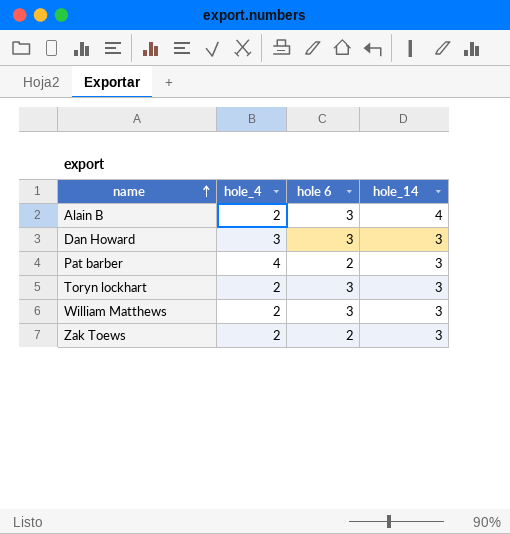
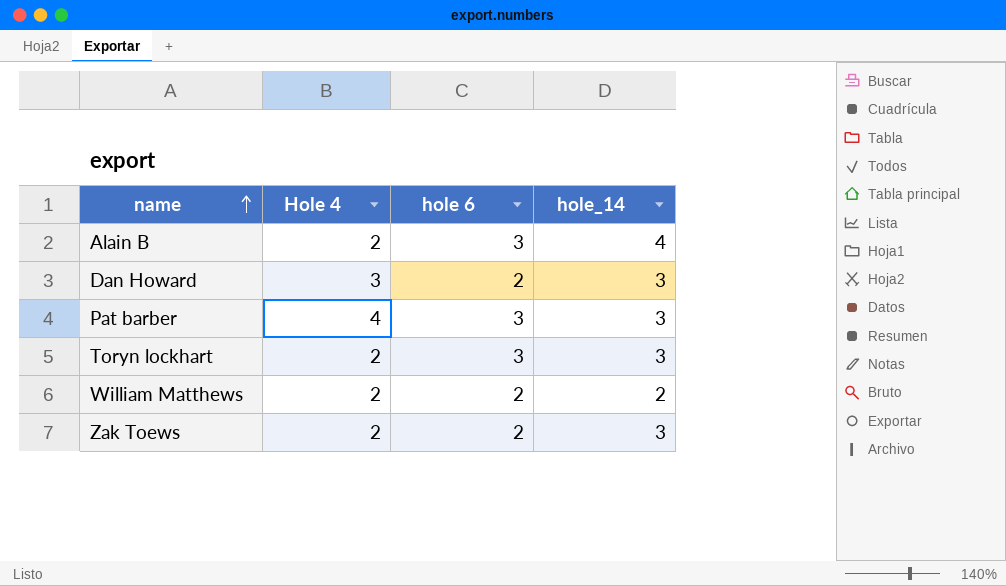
column name: hole_4 -> Hole 4
Dan Howard | hole 6: 3 -> 2
Pat barber | hole 6: 2 -> 3
William Matthews | hole 6: 3 -> 2
William Matthews | hole_14: 3 -> 2

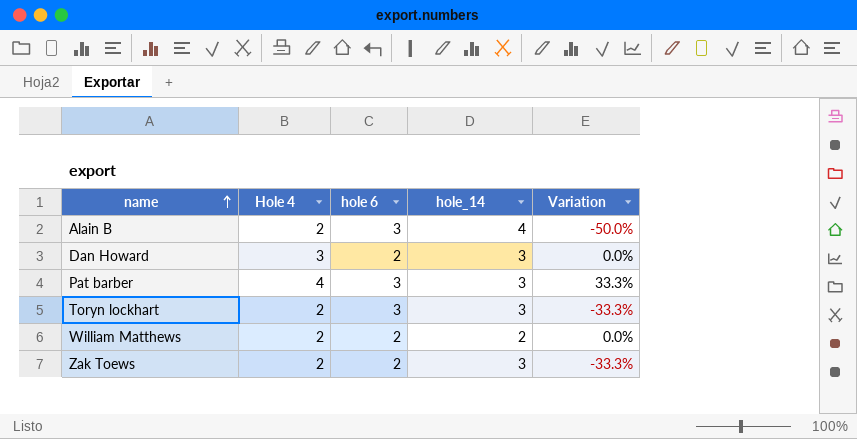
column Variation | formula: none -> ([Hole 4] - [hole_14]) / [hole_14]

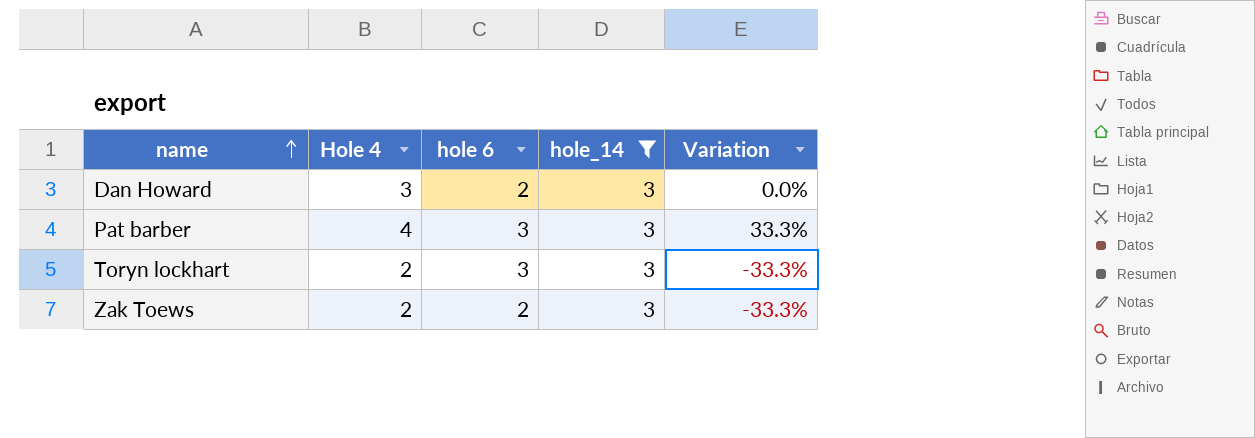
filter: none -> hole_14 = 3

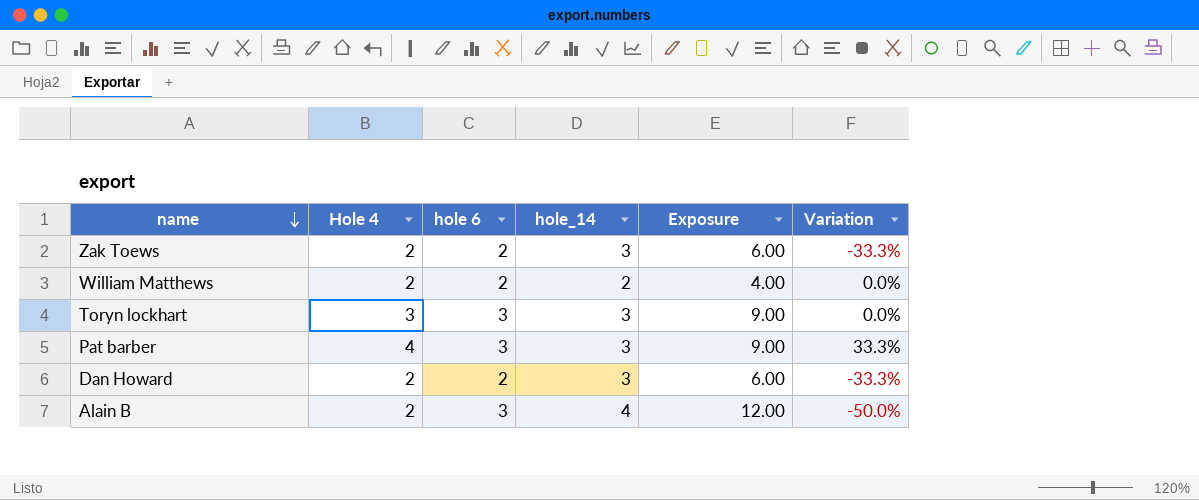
filter: hole_14 = 3 -> none
row order: name ascending -> name descending
column Exposure | formula: none -> [hole 6] * [hole_14]
Toryn lockhart | Hole 4: 2 -> 3
Toryn lockhart | Variation: -33.3% -> 0.0%
Dan Howard | Hole 4: 3 -> 2
Dan Howard | Variation: 0.0% -> -33.3%

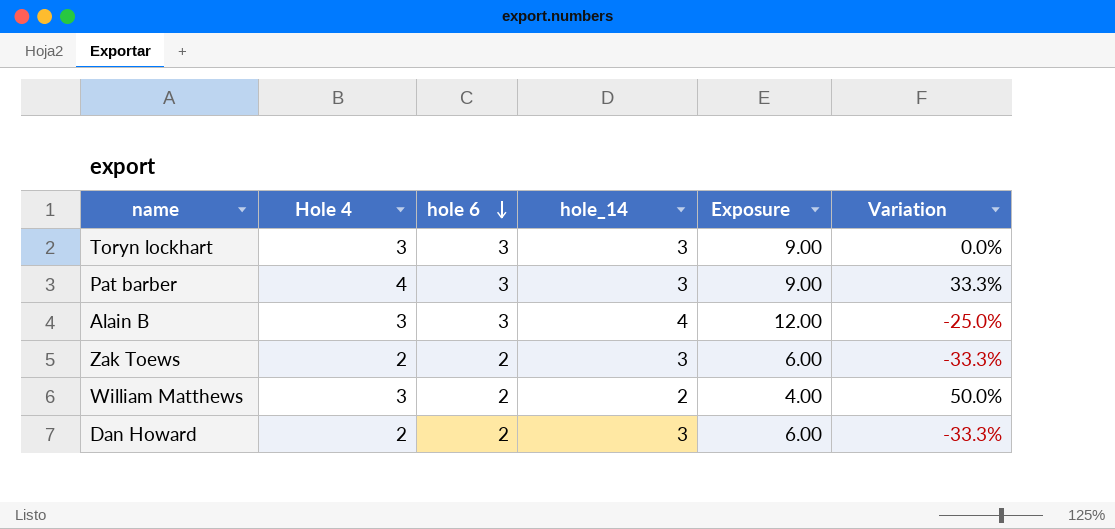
row order: name descending -> hole 6 descending
Alain B | Hole 4: 2 -> 3
Alain B | Variation: -50.0% -> -25.0%
William Matthews | Hole 4: 2 -> 3
William Matthews | Variation: 0.0% -> 50.0%

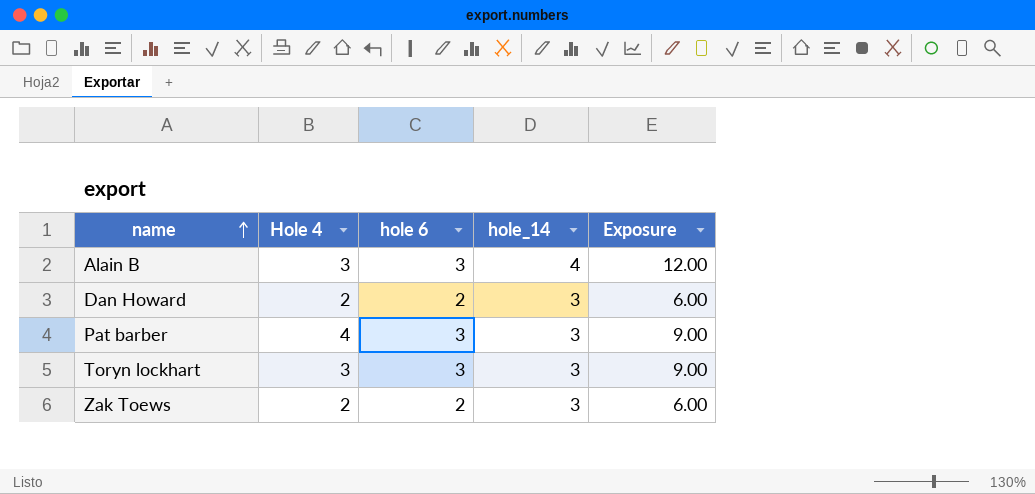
row order: hole 6 descending -> name ascending
column Variation | formula: ([Hole 4] - [hole_14]) / [hole_14] -> none
row William Matthews: 3 | 2 | 2 | 4.00 | 50.0% -> none

